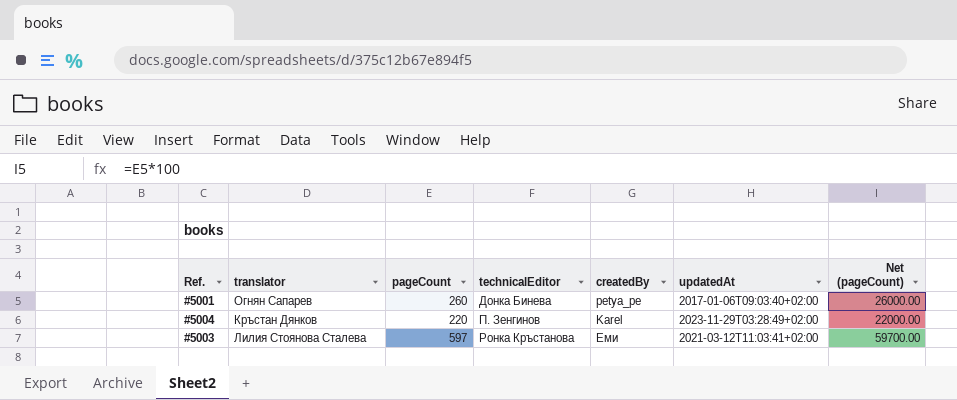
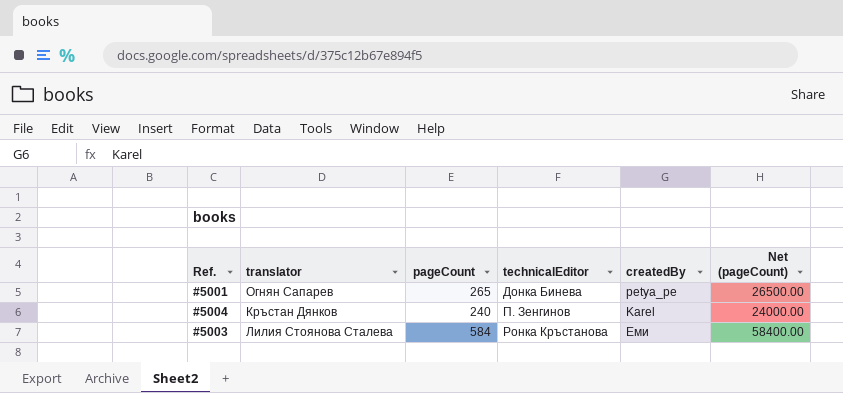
column updatedAt | position: 6 -> none
#5001 | pageCount: 260 -> 265
#5001 | Net (pageCount): 26000.00 -> 26500.00
#5004 | pageCount: 220 -> 240
#5004 | Net (pageCount): 22000.00 -> 24000.00
#5003 | pageCount: 597 -> 584
#5003 | Net (pageCount): 59700.00 -> 58400.00

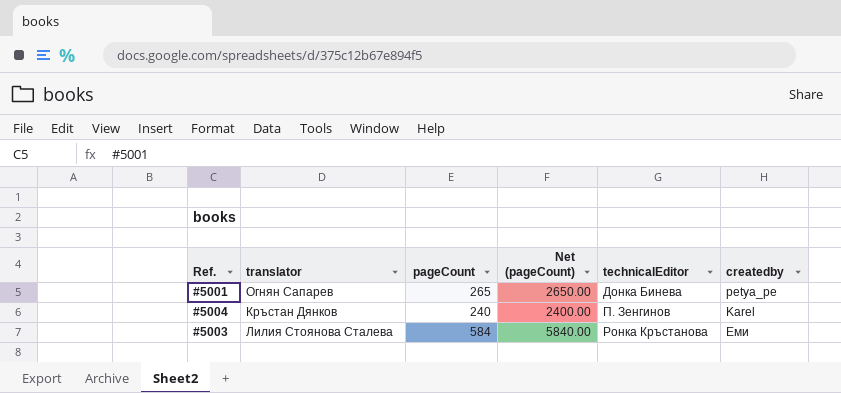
column Net (pageCount) | formula: [pageCount] * 100 -> [pageCount] * 10
column Net (pageCount) | position: 6 -> 4
column name: createdBy -> createdby

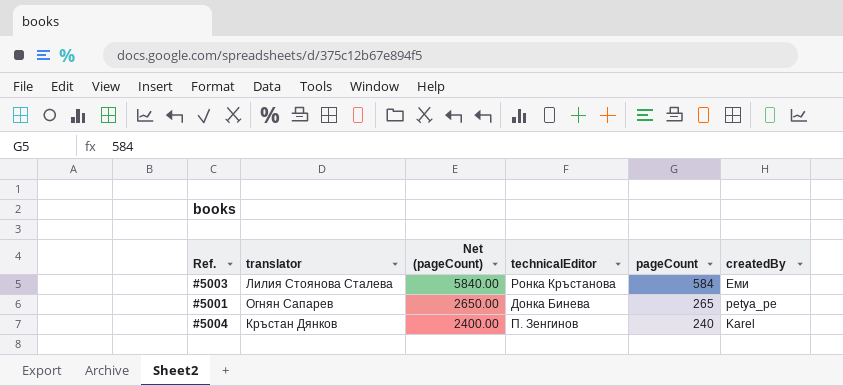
row order: technicalEditor ascending -> Net (pageCount) descending
column pageCount | position: 3 -> 5
column name: createdby -> createdBy

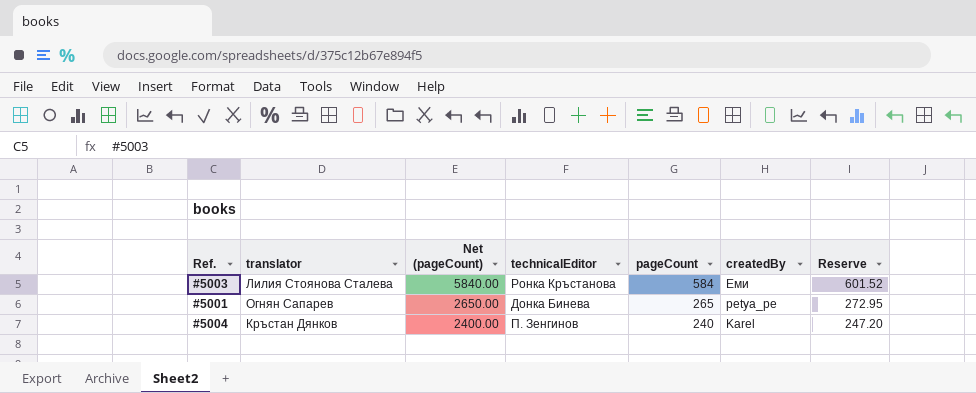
column Reserve | formula: none -> [pageCount] * 1.03

